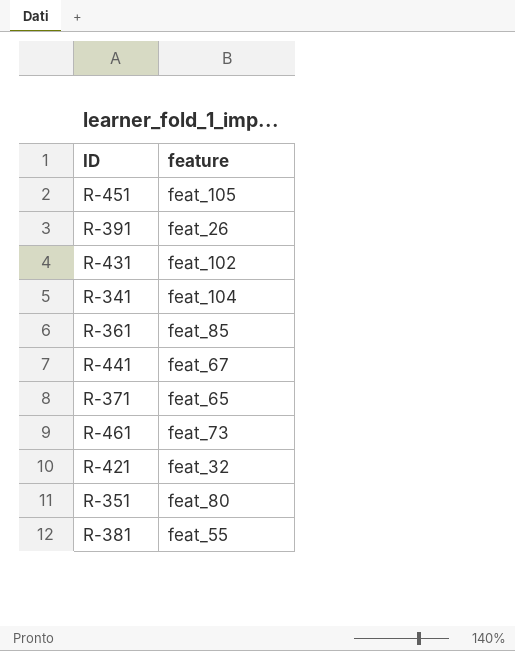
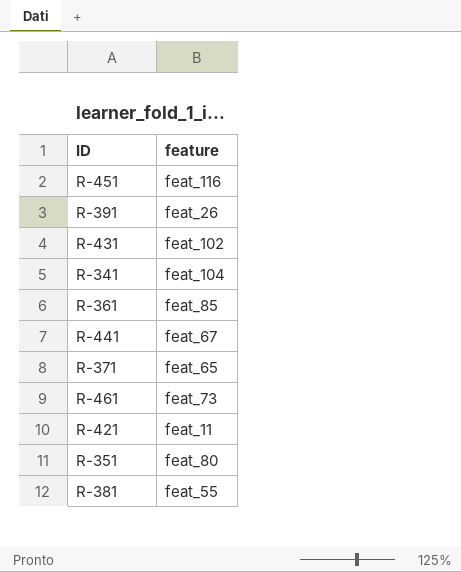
R-451 | feature: feat_105 -> feat_116
R-421 | feature: feat_32 -> feat_11

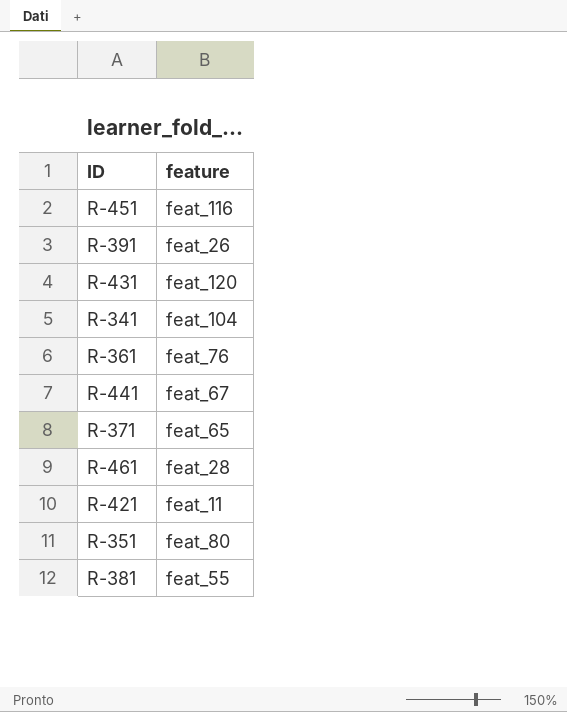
R-431 | feature: feat_102 -> feat_120
R-361 | feature: feat_85 -> feat_76
R-461 | feature: feat_73 -> feat_28

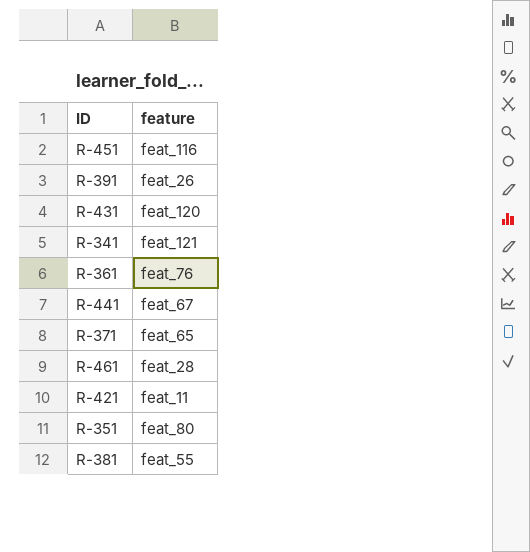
R-341 | feature: feat_104 -> feat_121

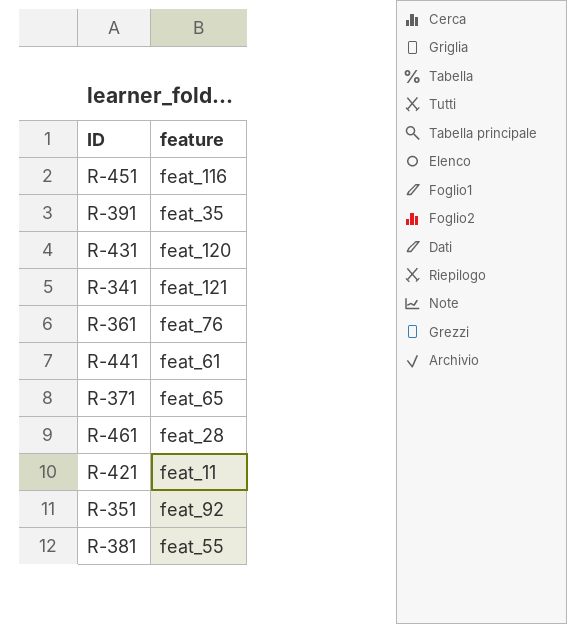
R-391 | feature: feat_26 -> feat_35
R-441 | feature: feat_67 -> feat_61
R-351 | feature: feat_80 -> feat_92

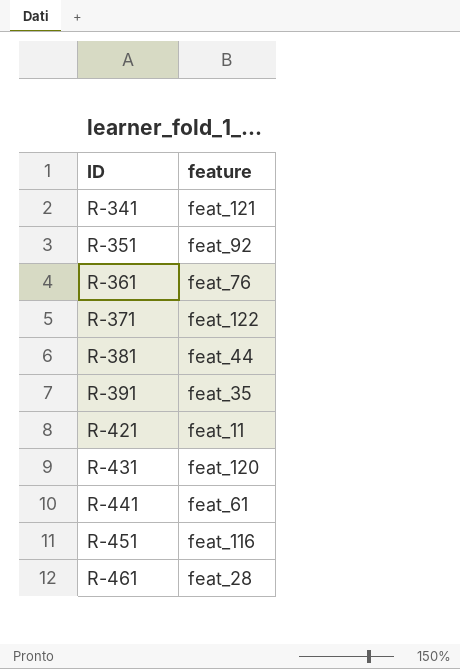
row order: none -> ID ascending
R-371 | feature: feat_65 -> feat_122
R-381 | feature: feat_55 -> feat_44

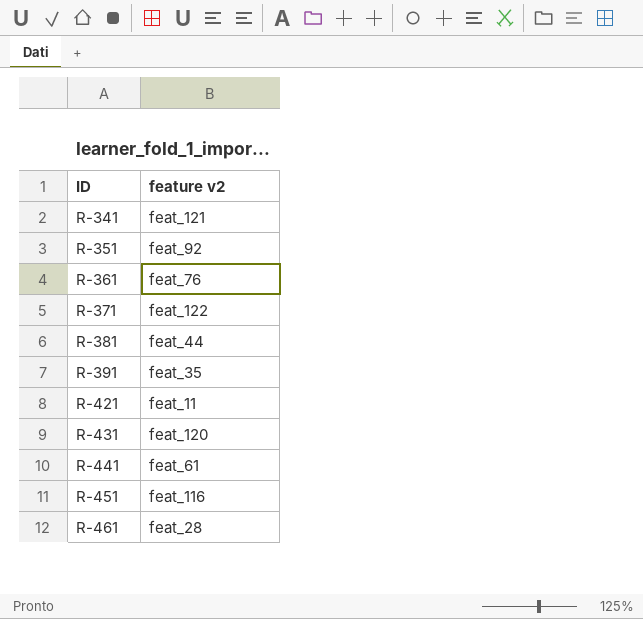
column name: feature -> feature v2

